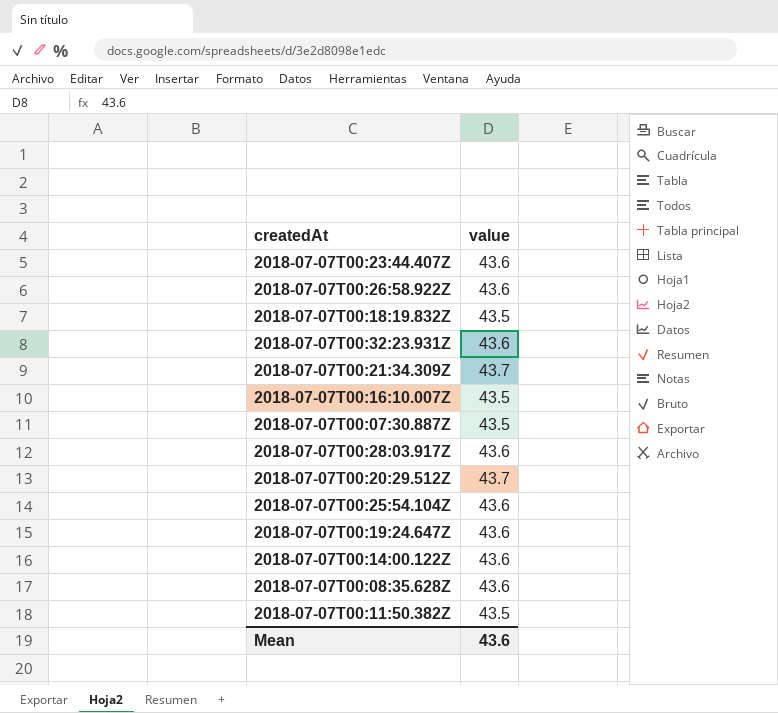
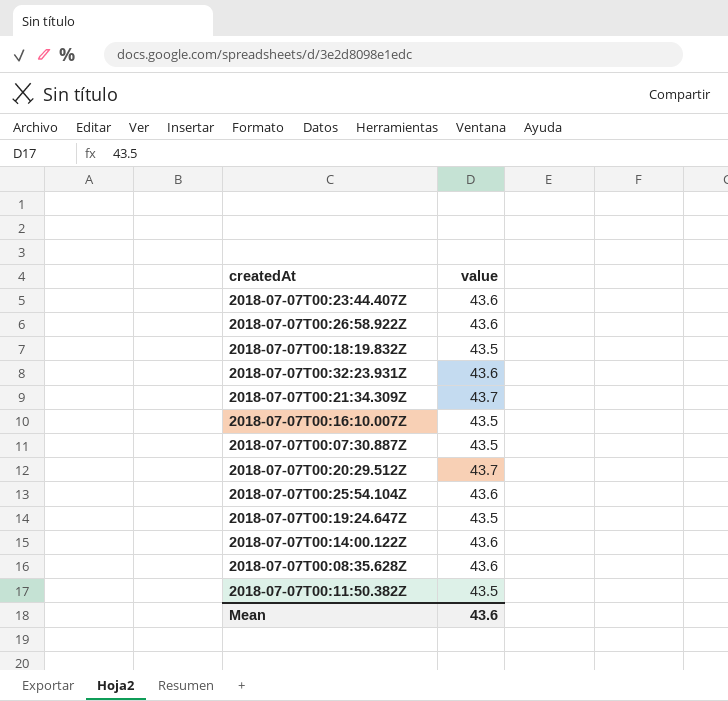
row 2018-07-07T00:28:03.917Z: 43.6 -> none
2018-07-07T00:19:24.647Z | value: 43.6 -> 43.5

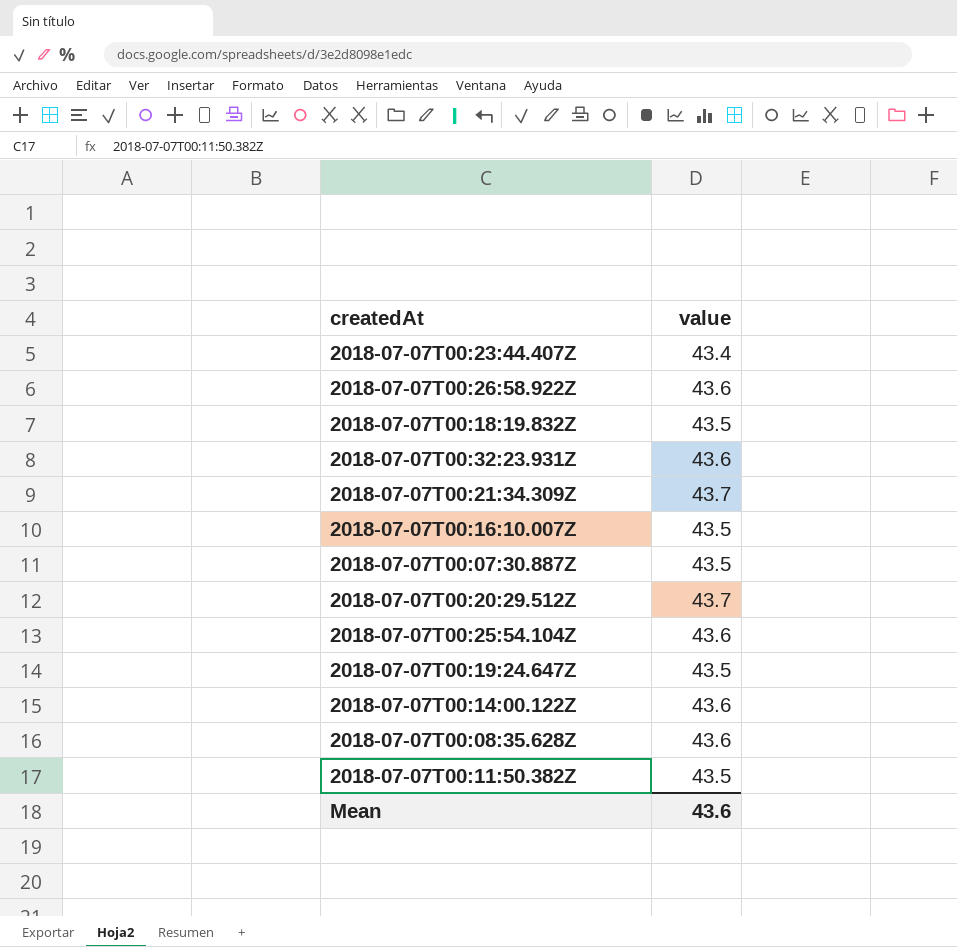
2018-07-07T00:23:44.407Z | value: 43.6 -> 43.4

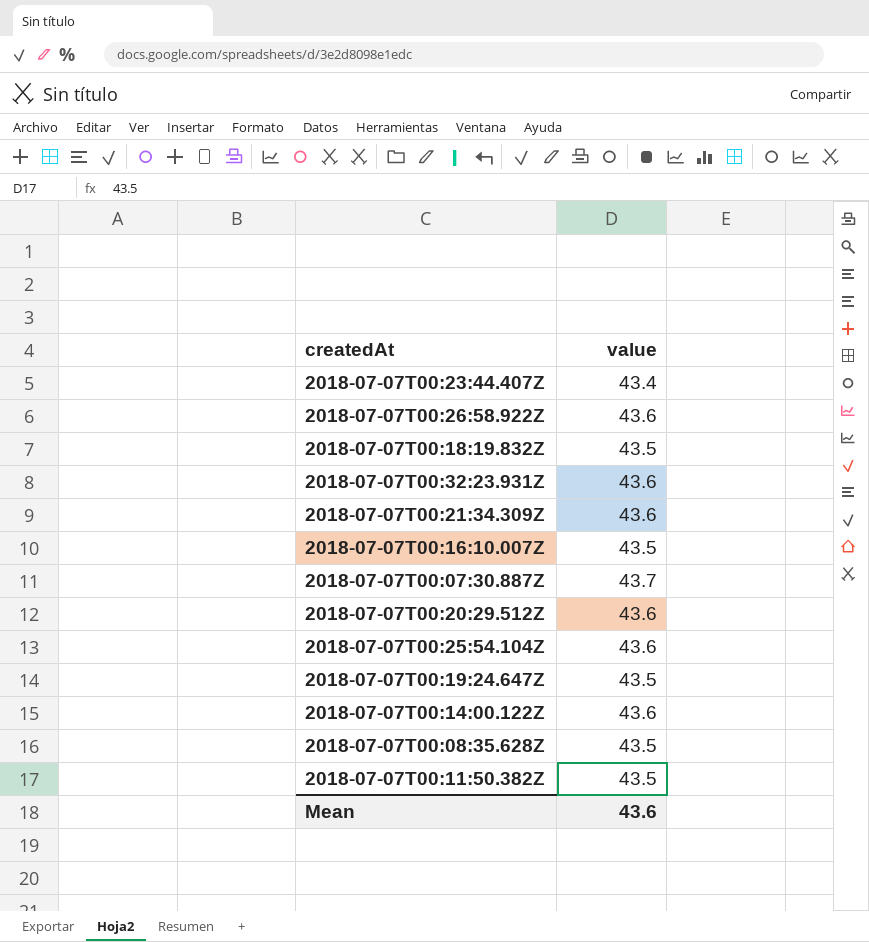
2018-07-07T00:21:34.309Z | value: 43.7 -> 43.6
2018-07-07T00:07:30.887Z | value: 43.5 -> 43.7
2018-07-07T00:20:29.512Z | value: 43.7 -> 43.6
2018-07-07T00:08:35.628Z | value: 43.6 -> 43.5

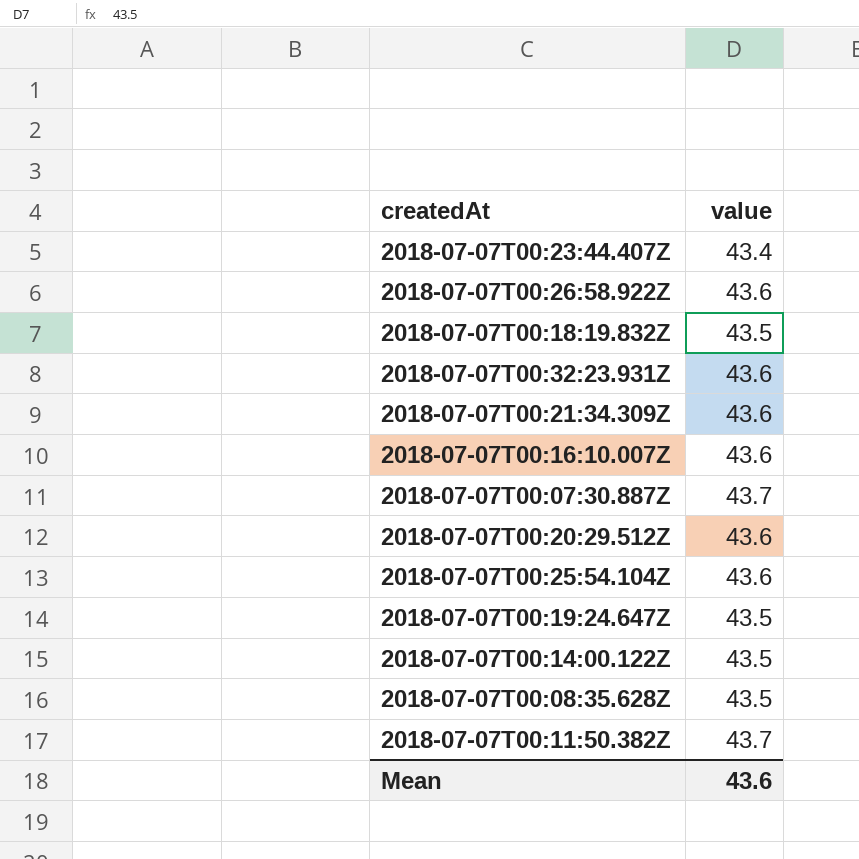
2018-07-07T00:16:10.007Z | value: 43.5 -> 43.6
2018-07-07T00:14:00.122Z | value: 43.6 -> 43.5
2018-07-07T00:11:50.382Z | value: 43.5 -> 43.7

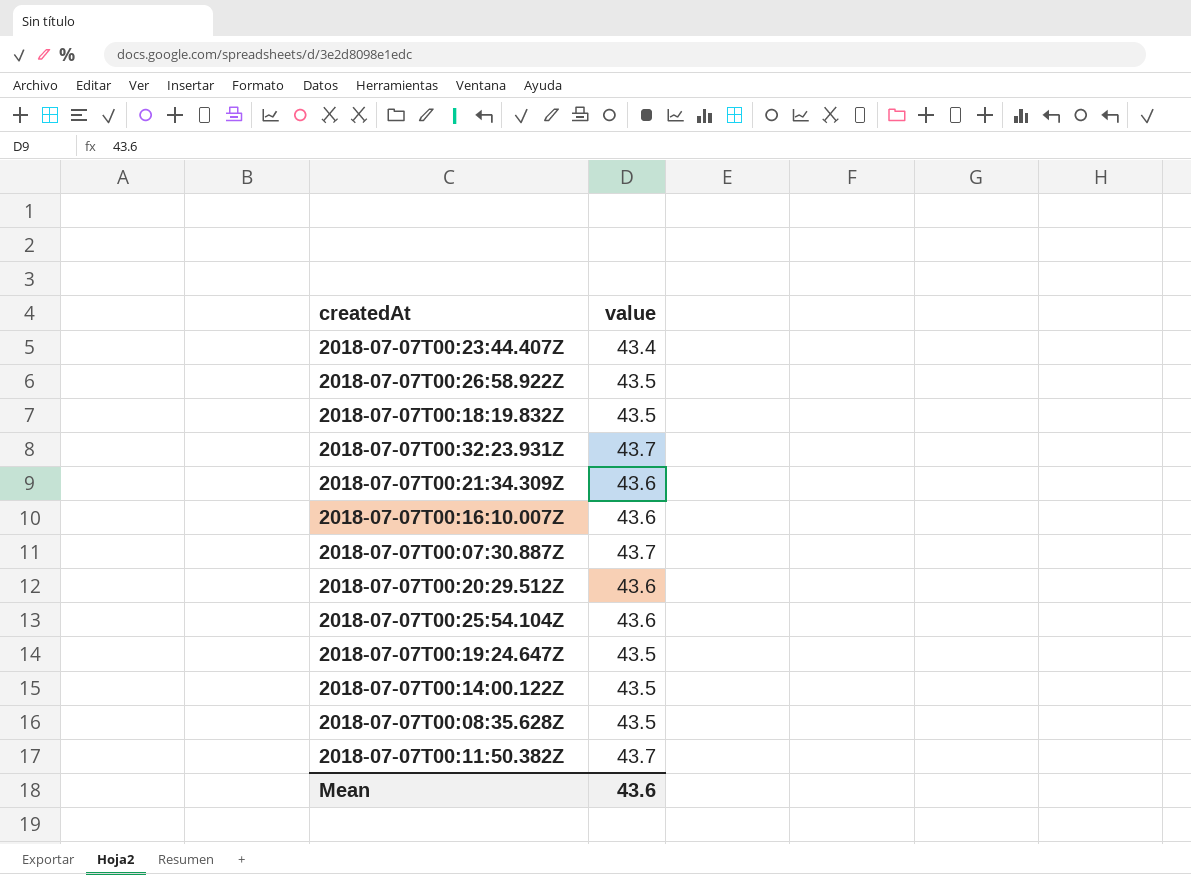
2018-07-07T00:26:58.922Z | value: 43.6 -> 43.5
2018-07-07T00:32:23.931Z | value: 43.6 -> 43.7

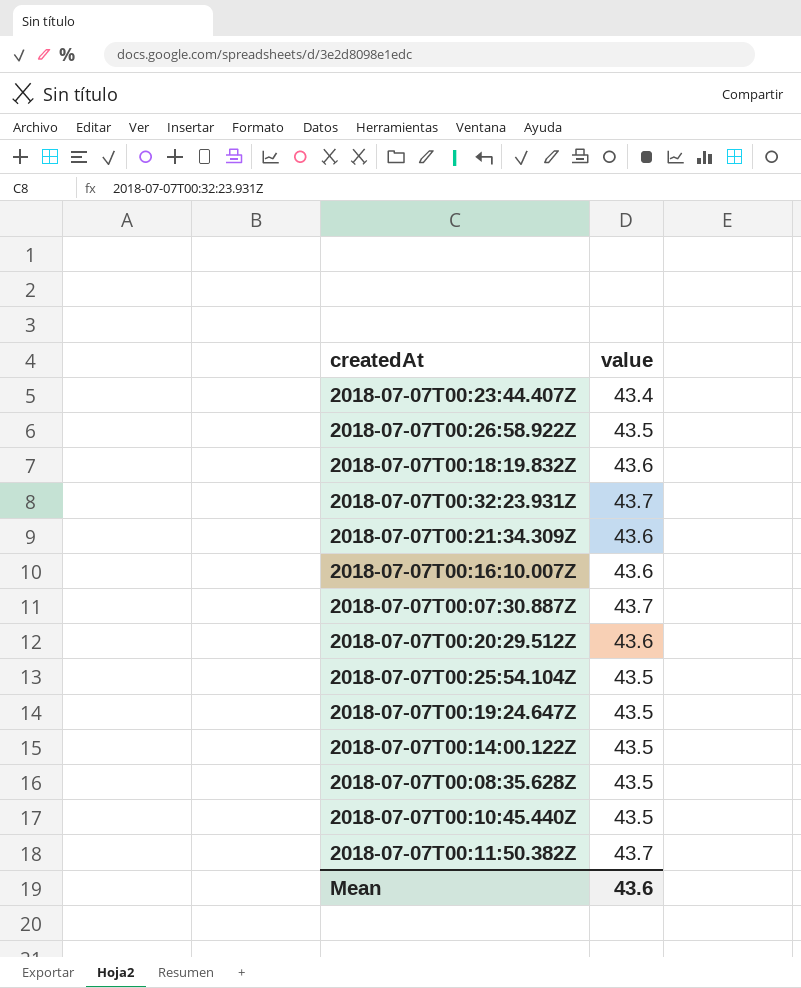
2018-07-07T00:18:19.832Z | value: 43.5 -> 43.6
2018-07-07T00:25:54.104Z | value: 43.6 -> 43.5
row 2018-07-07T00:10:45.440Z: none -> 43.5

